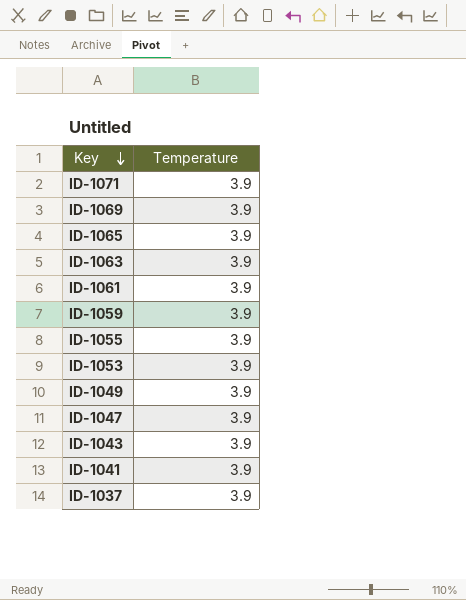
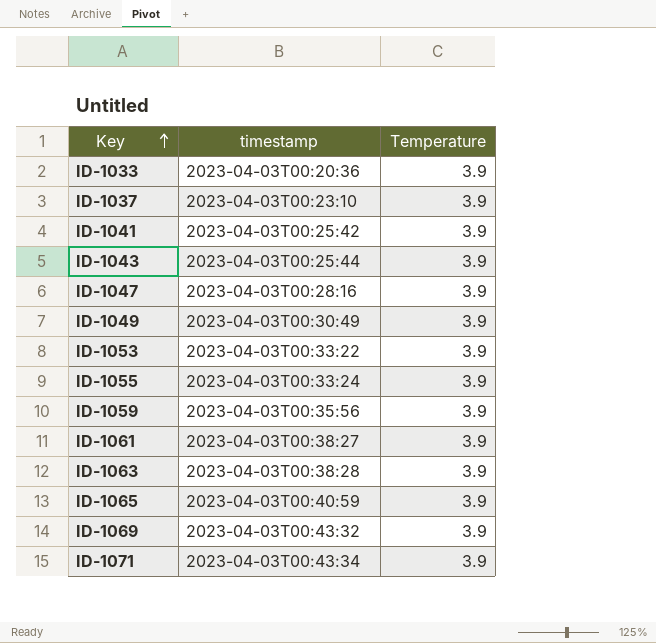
row order: Key descending -> Key ascending
column timestamp | position: none -> 2
row ID-1033: none -> 2023-04-03T00:20:36 | 3.9

